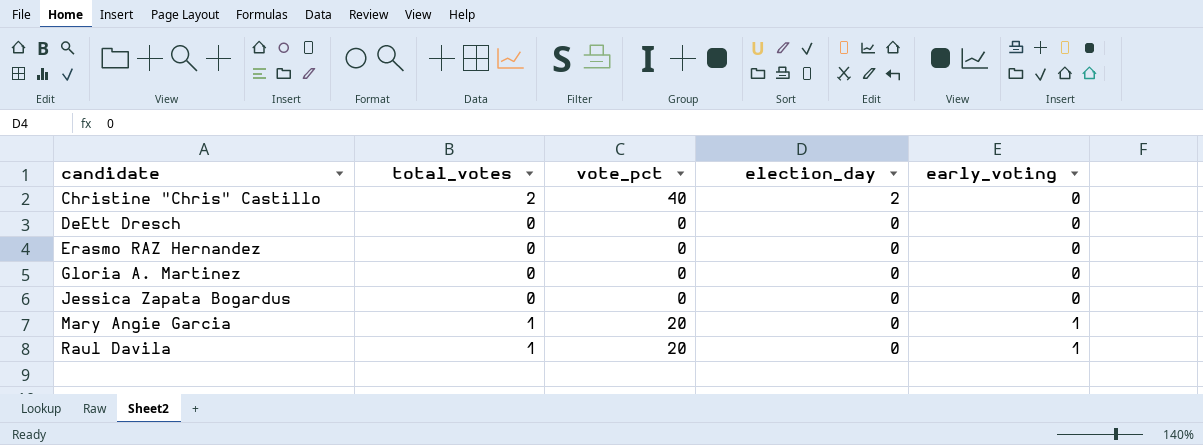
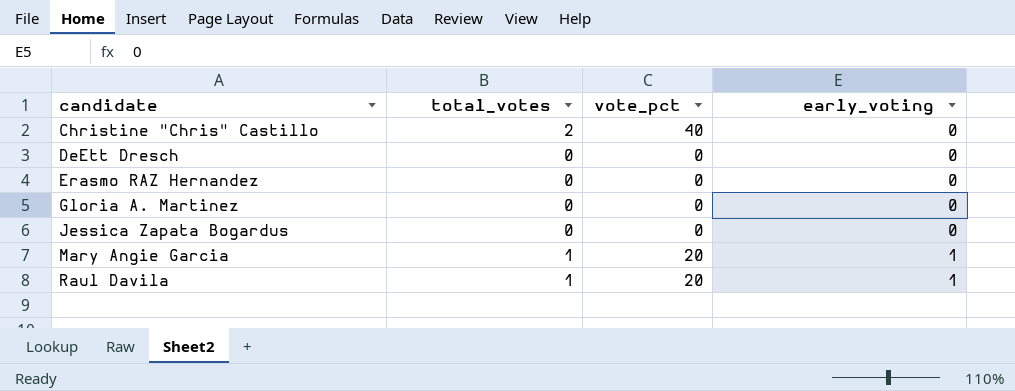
column election_day | position: 4 -> none

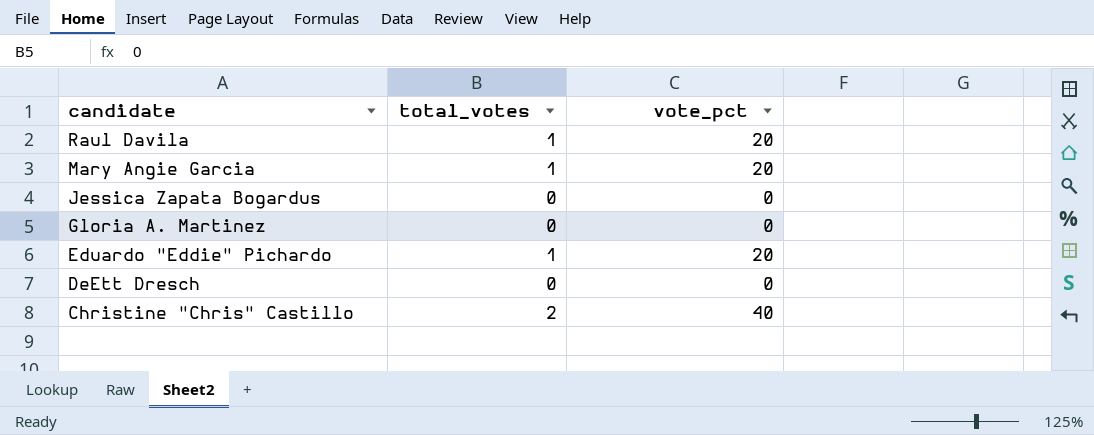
row order: candidate ascending -> candidate descending
column early_voting | position: 4 -> none
row Erasmo RAZ Hernandez: 0 | 0 | 0 -> none
row Eduardo "Eddie" Pichardo: none -> 1 | 20

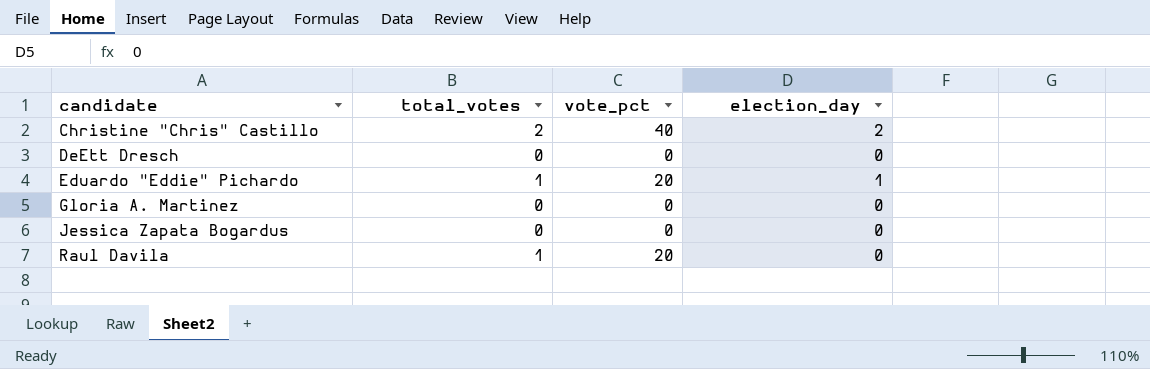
row order: candidate descending -> candidate ascending
column election_day | position: none -> 4
row Mary Angie Garcia: 1 | 20 -> none

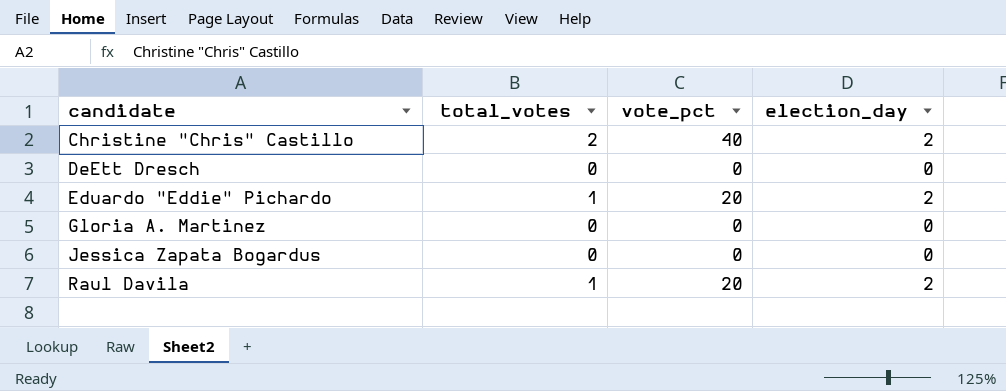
Eduardo "Eddie" Pichardo | election_day: 1 -> 2
Raul Davila | election_day: 0 -> 2

